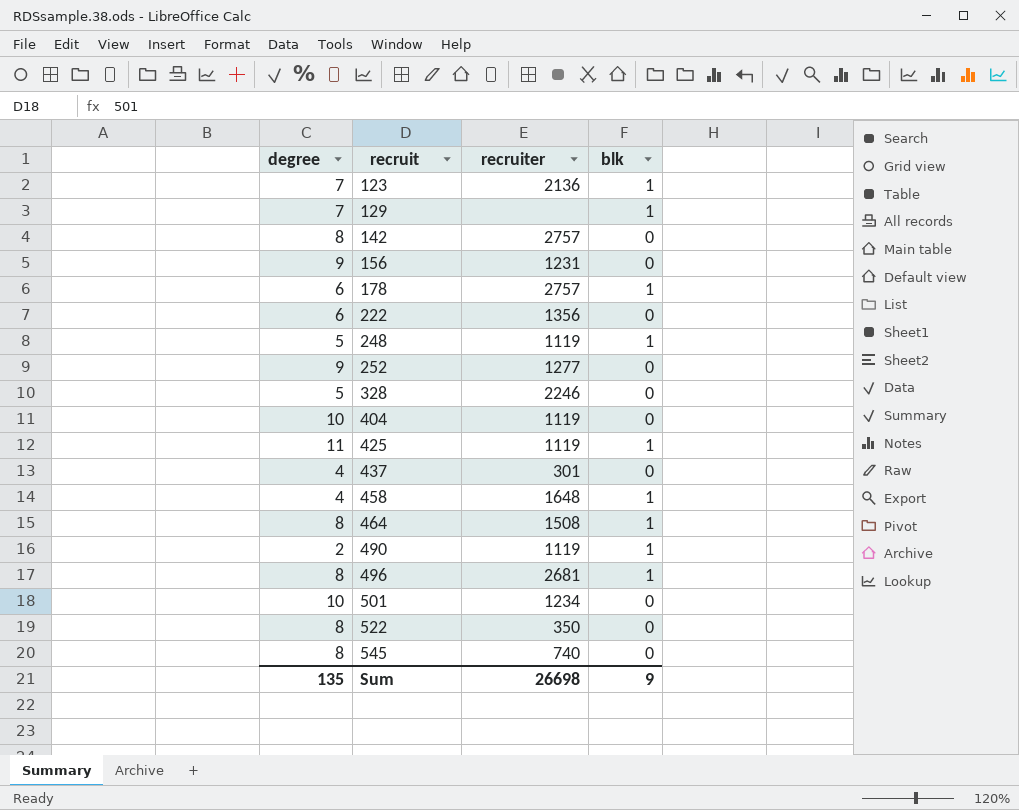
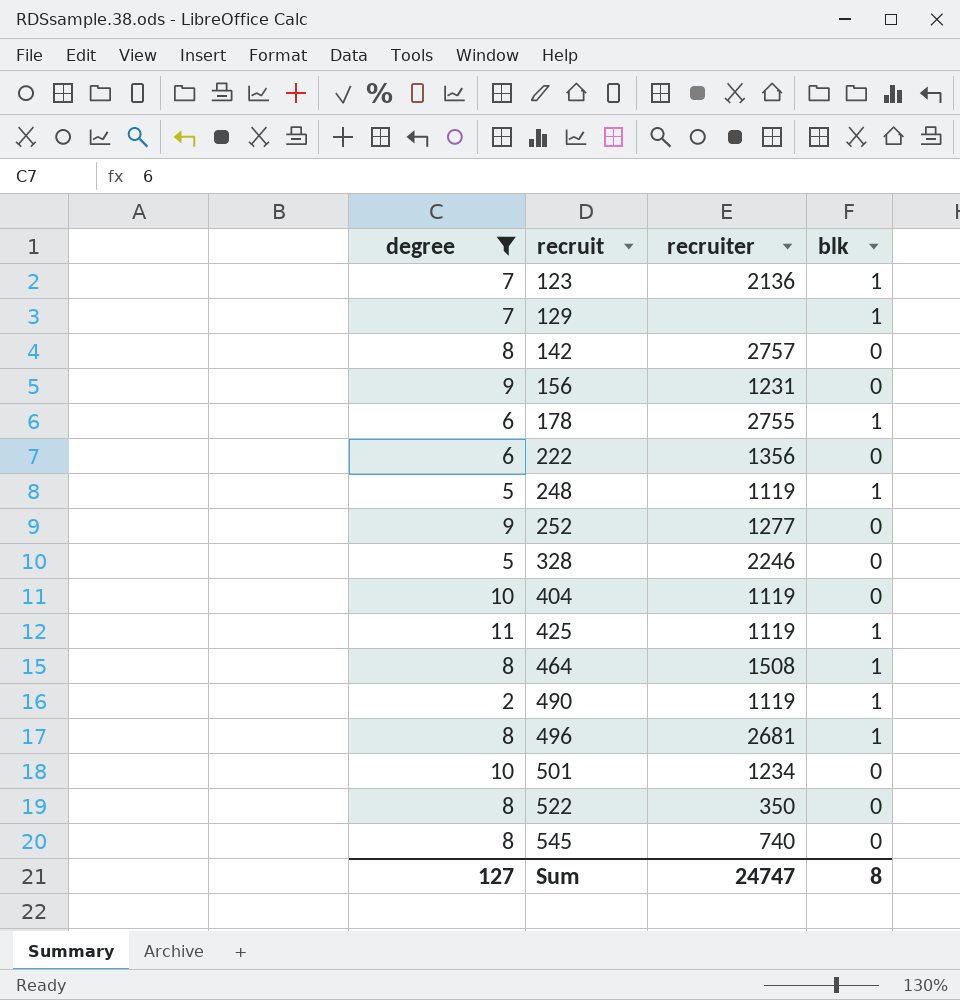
filter: none -> degree != 4
178 | recruiter: 2757 -> 2755
Sum | degree: 135 -> 127
Sum | recruiter: 26698 -> 24747
Sum | blk: 9 -> 8

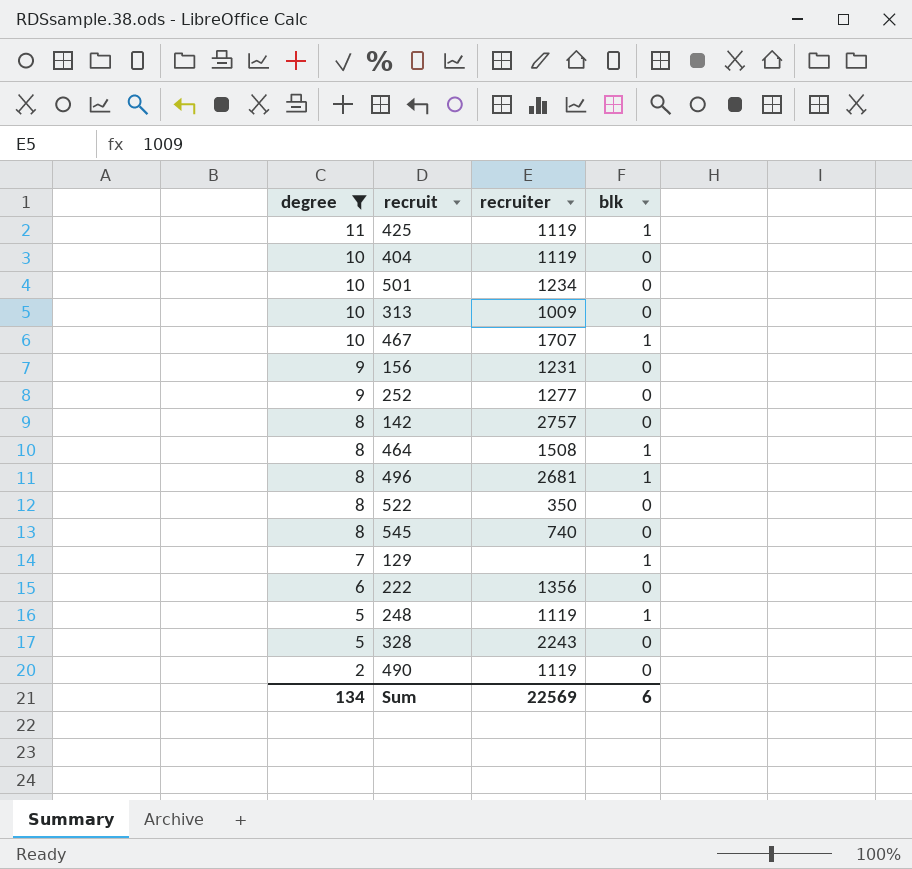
row order: recruit ascending -> degree descending
row 123: 7 | 2136 | 1 -> none
row 178: 6 | 2755 | 1 -> none
row 313: none -> 10 | 1009 | 0
row 467: none -> 10 | 1707 | 1
328 | recruiter: 2246 -> 2243
490 | blk: 1 -> 0
Sum | degree: 127 -> 134
Sum | recruiter: 24747 -> 22569
Sum | blk: 8 -> 6

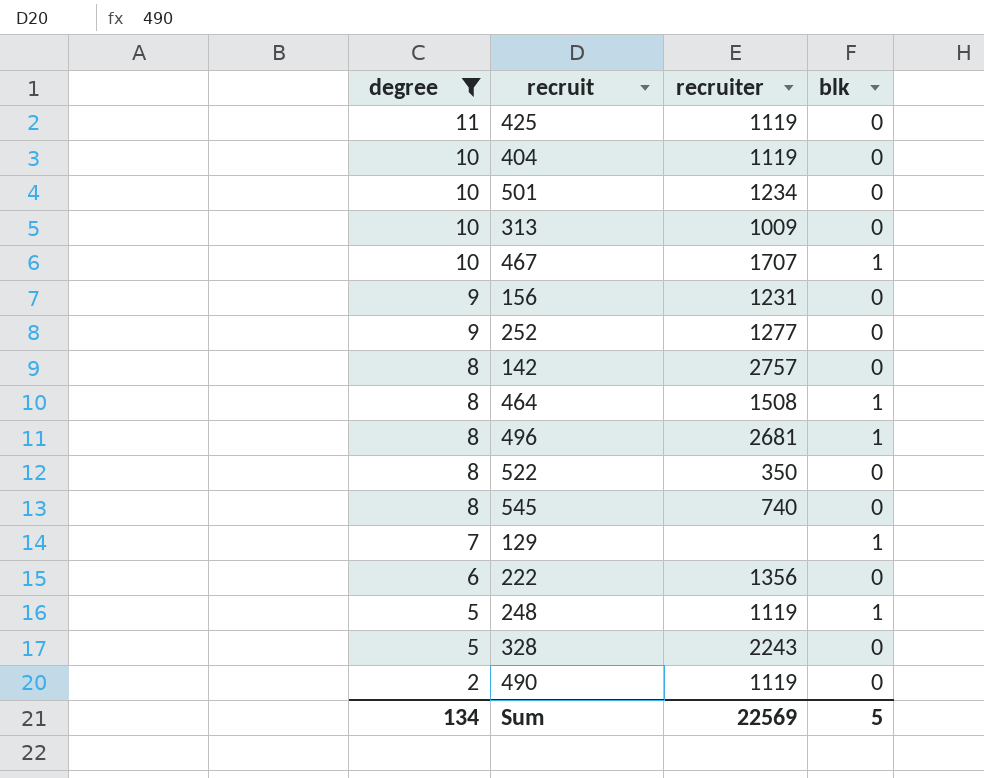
425 | blk: 1 -> 0
Sum | blk: 6 -> 5

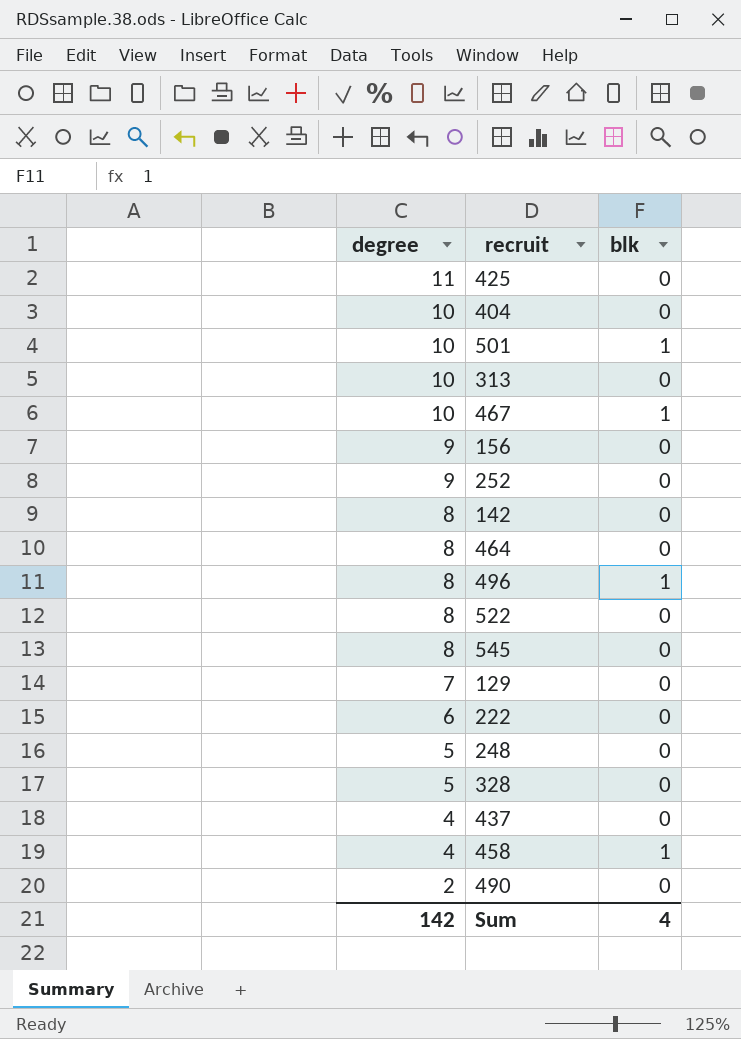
filter: degree != 4 -> none
column recruiter | position: 3 -> none
501 | blk: 0 -> 1
464 | blk: 1 -> 0
129 | blk: 1 -> 0
248 | blk: 1 -> 0
Sum | degree: 134 -> 142
Sum | blk: 5 -> 4

